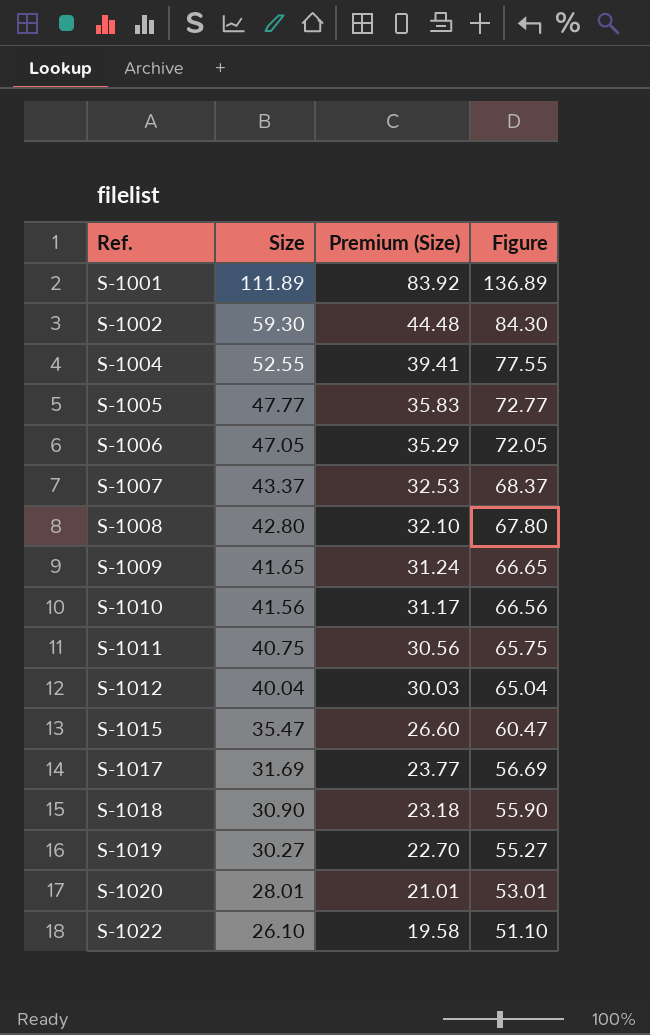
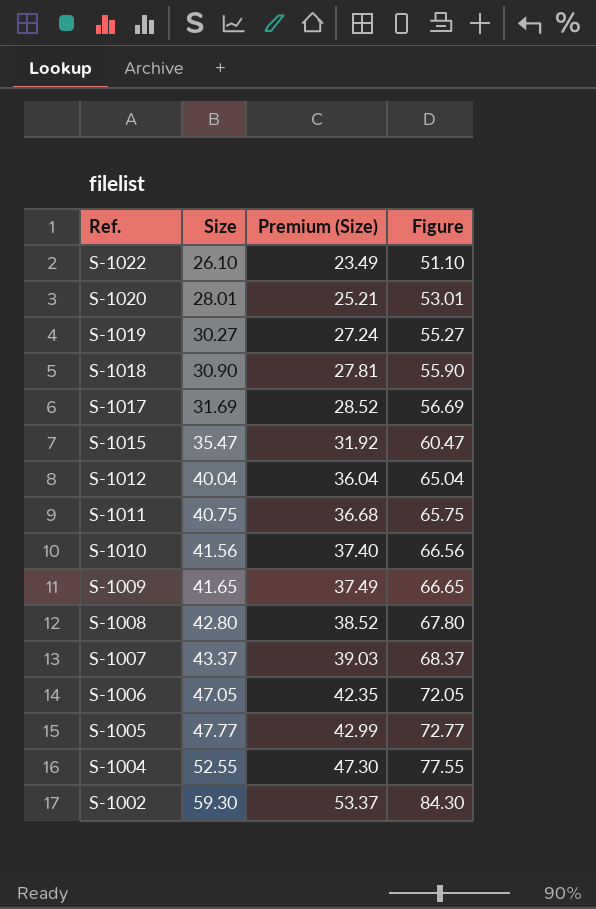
row order: Ref. ascending -> Ref. descending
column Premium (Size) | formula: [Size] * 0.75 -> [Size] * 0.9
row S-1001: 111.89 | 83.92 | 136.89 -> none

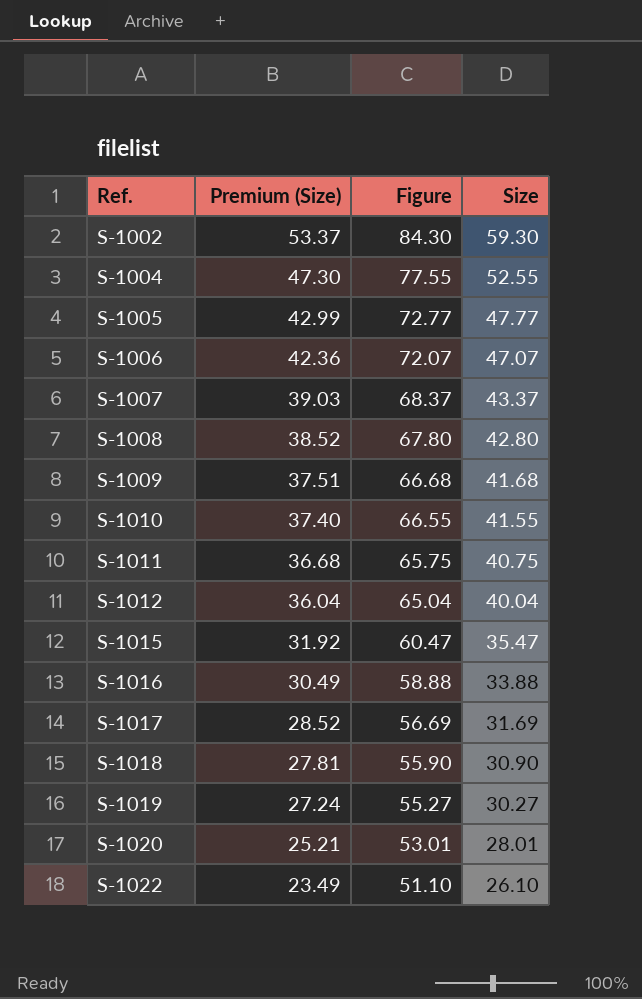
row order: Ref. descending -> Ref. ascending
column Size | position: 2 -> 4
S-1006 | Premium (Size): 42.35 -> 42.36
S-1006 | Figure: 72.05 -> 72.07
S-1006 | Size: 47.05 -> 47.07
S-1009 | Premium (Size): 37.49 -> 37.51
S-1009 | Figure: 66.65 -> 66.68
S-1009 | Size: 41.65 -> 41.68
S-1010 | Figure: 66.56 -> 66.55
S-1010 | Size: 41.56 -> 41.55
row S-1016: none -> 30.49 | 58.88 | 33.88

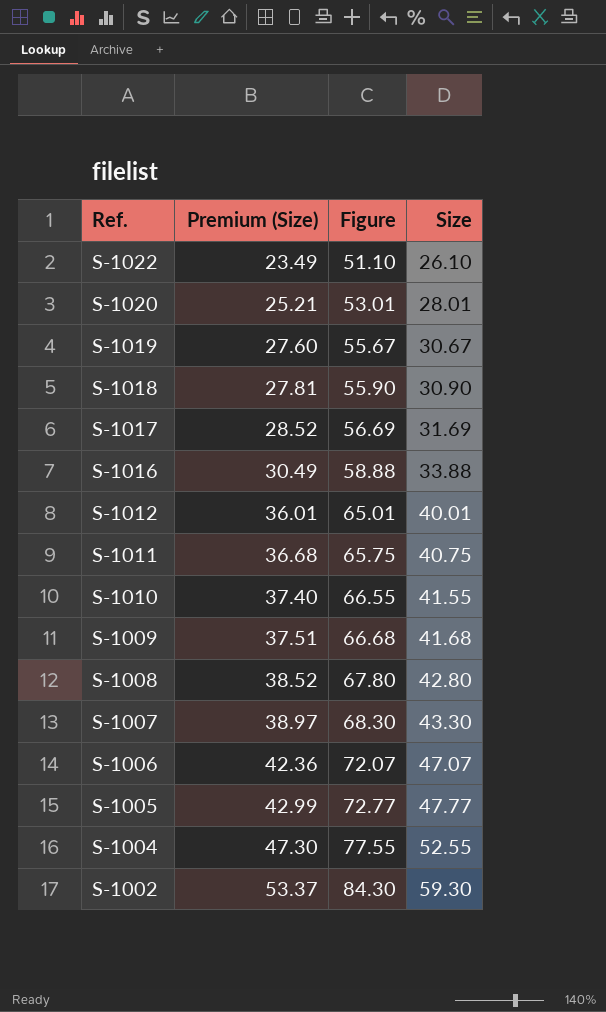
row order: Ref. ascending -> Ref. descending
row S-1015: 31.92 | 60.47 | 35.47 -> none
S-1019 | Premium (Size): 27.24 -> 27.60
S-1019 | Figure: 55.27 -> 55.67
S-1019 | Size: 30.27 -> 30.67
S-1012 | Premium (Size): 36.04 -> 36.01
S-1012 | Figure: 65.04 -> 65.01
S-1012 | Size: 40.04 -> 40.01
S-1007 | Premium (Size): 39.03 -> 38.97
S-1007 | Figure: 68.37 -> 68.30
S-1007 | Size: 43.37 -> 43.30

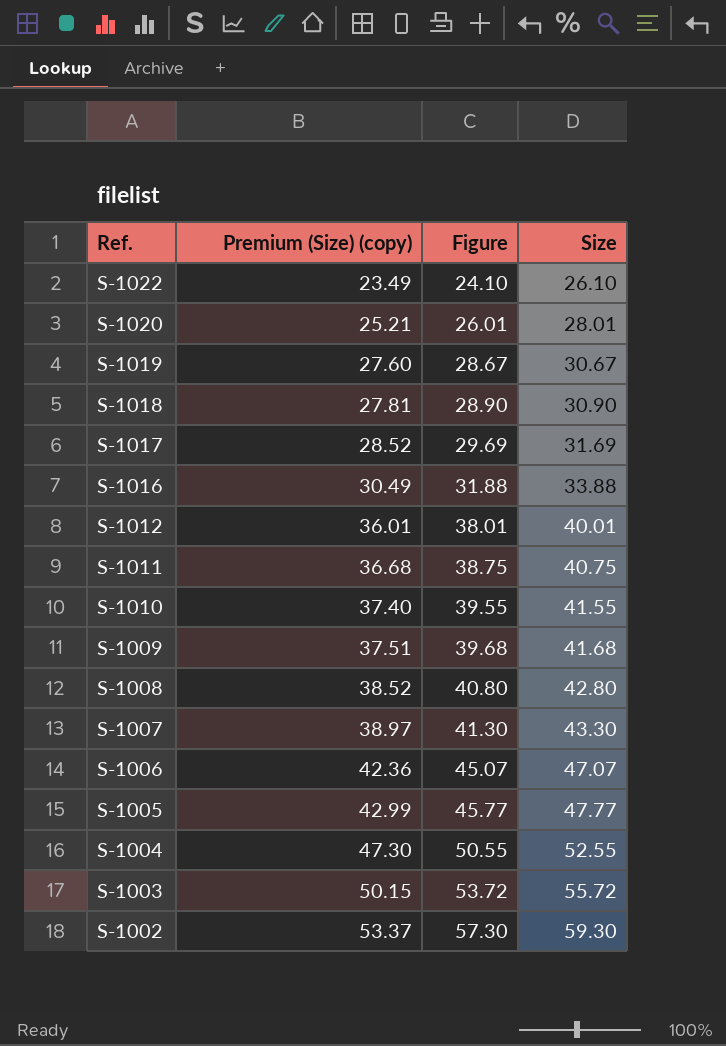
column name: Premium (Size) -> Premium (Size) (copy)
column Figure | formula: [Size] + 25 -> [Size] - 2
row S-1003: none -> 50.15 | 53.72 | 55.72

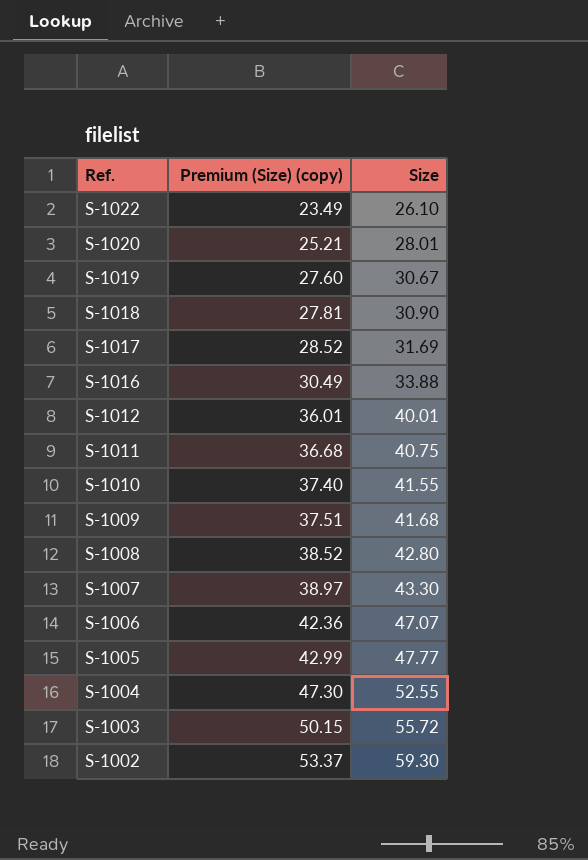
column Figure | formula: [Size] - 2 -> none

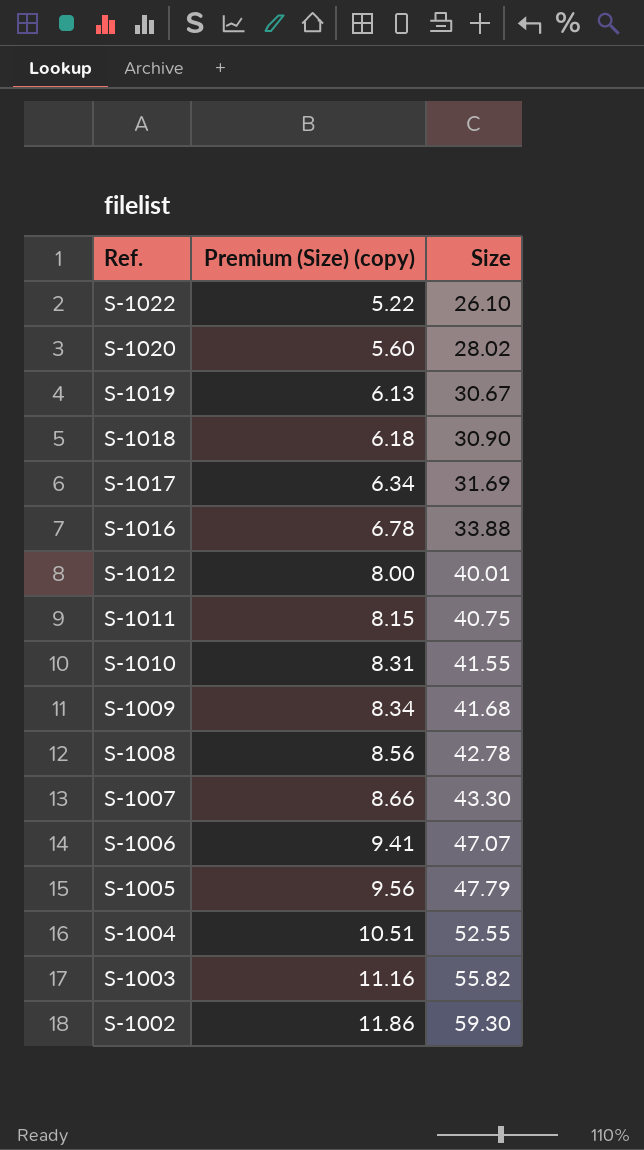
column Premium (Size) (copy) | formula: [Size] * 0.9 -> [Size] * 0.2
S-1020 | Size: 28.01 -> 28.02
S-1008 | Size: 42.80 -> 42.78
S-1005 | Size: 47.77 -> 47.79
S-1003 | Size: 55.72 -> 55.82

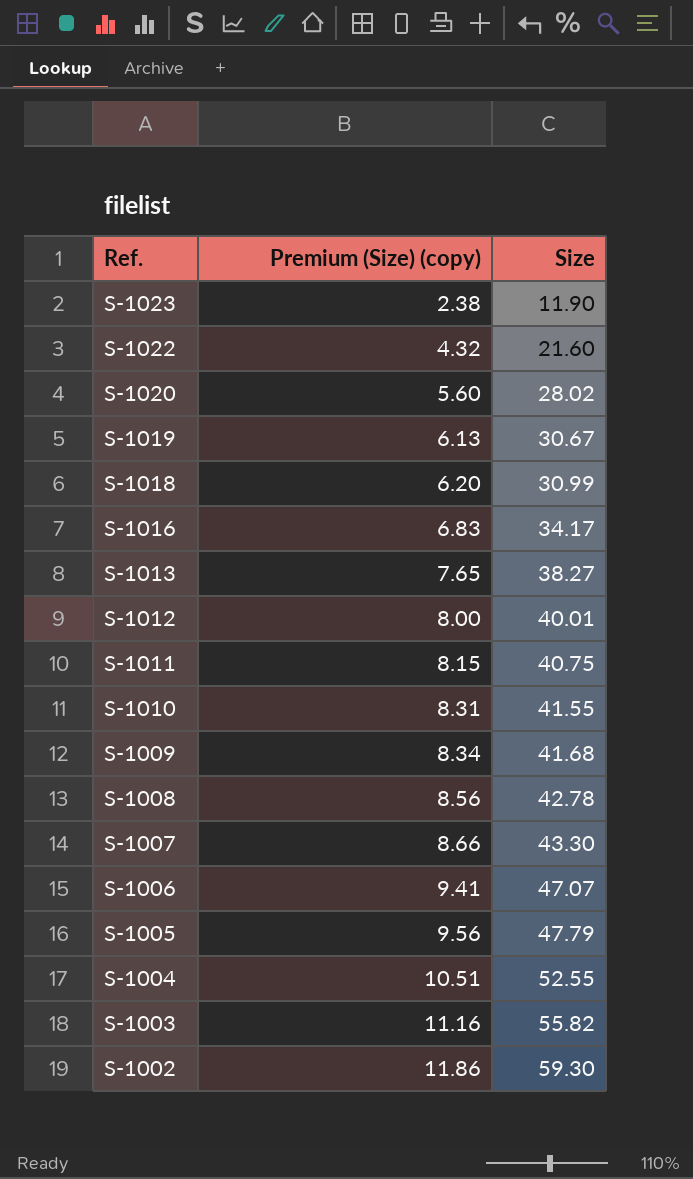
row S-1017: 6.34 | 31.69 -> none
row S-1023: none -> 2.38 | 11.90
S-1022 | Premium (Size) (copy): 5.22 -> 4.32
S-1022 | Size: 26.10 -> 21.60
S-1018 | Premium (Size) (copy): 6.18 -> 6.20
S-1018 | Size: 30.90 -> 30.99
S-1016 | Premium (Size) (copy): 6.78 -> 6.83
S-1016 | Size: 33.88 -> 34.17
row S-1013: none -> 7.65 | 38.27

